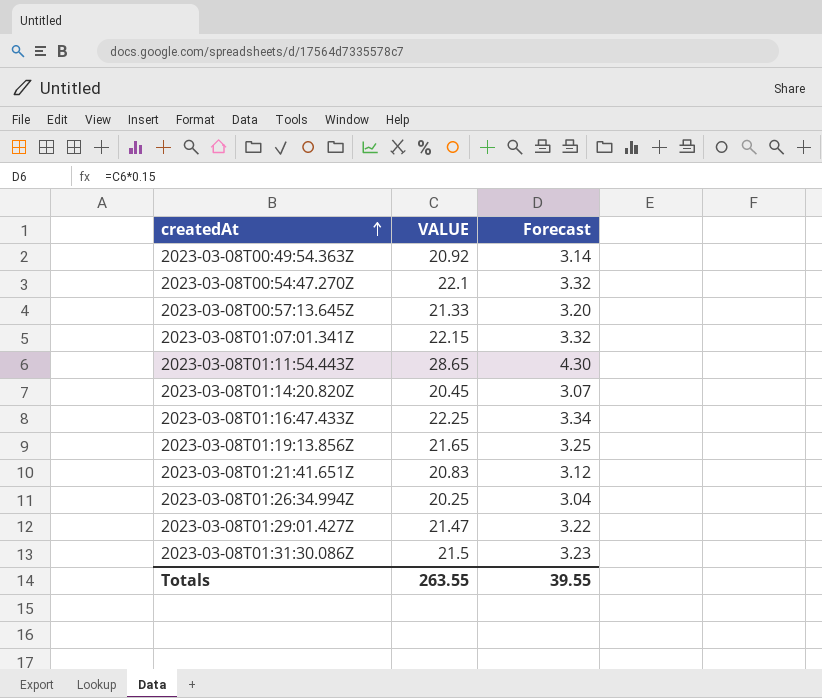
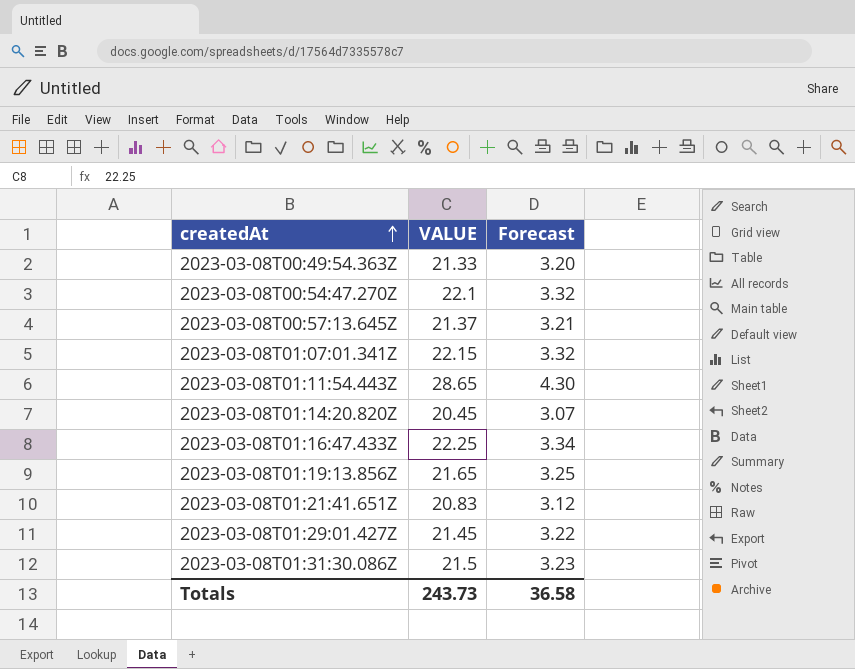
row 2023-03-08T01:26:34.994Z: 20.25 | 3.04 -> none
2023-03-08T00:49:54.363Z | VALUE: 20.92 -> 21.33
2023-03-08T00:49:54.363Z | Forecast: 3.14 -> 3.20
2023-03-08T00:57:13.645Z | VALUE: 21.33 -> 21.37
2023-03-08T00:57:13.645Z | Forecast: 3.20 -> 3.21
2023-03-08T01:29:01.427Z | VALUE: 21.47 -> 21.45
Totals | VALUE: 263.55 -> 243.73
Totals | Forecast: 39.55 -> 36.58

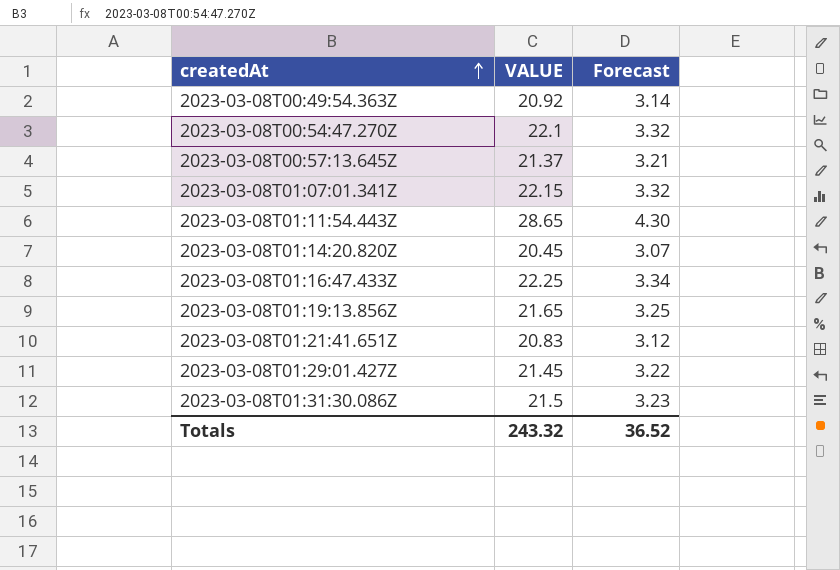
2023-03-08T00:49:54.363Z | VALUE: 21.33 -> 20.92
2023-03-08T00:49:54.363Z | Forecast: 3.20 -> 3.14
Totals | VALUE: 243.73 -> 243.32
Totals | Forecast: 36.58 -> 36.52

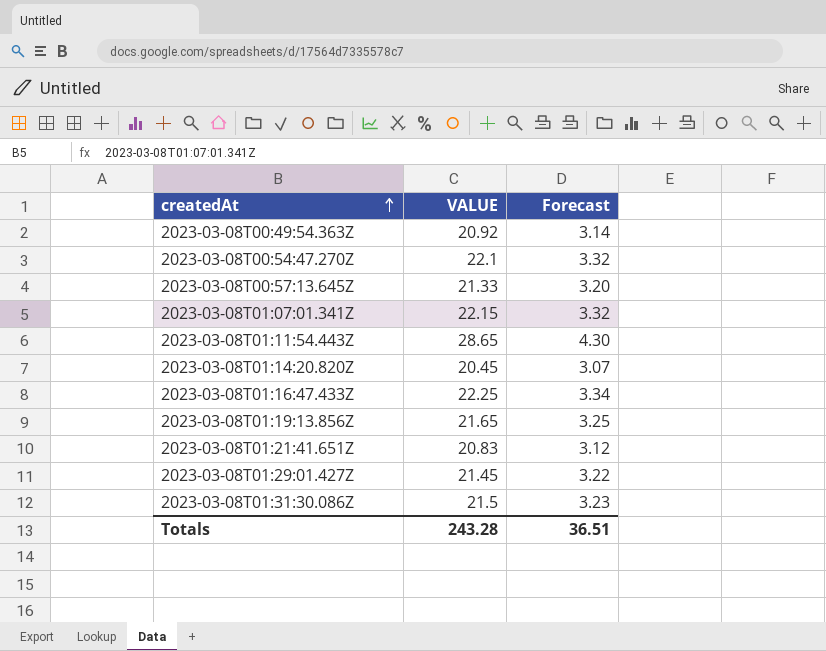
2023-03-08T00:57:13.645Z | VALUE: 21.37 -> 21.33
2023-03-08T00:57:13.645Z | Forecast: 3.21 -> 3.20
Totals | VALUE: 243.32 -> 243.28
Totals | Forecast: 36.52 -> 36.51

